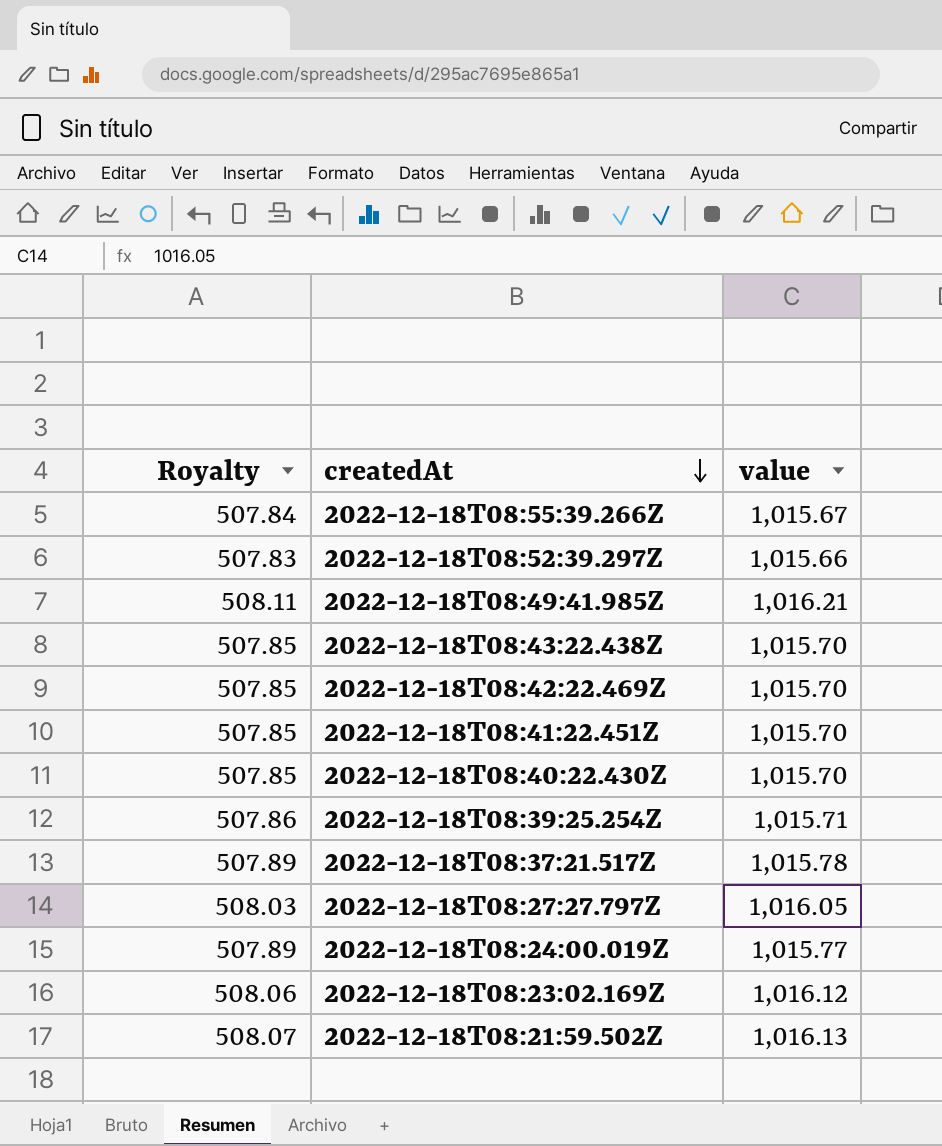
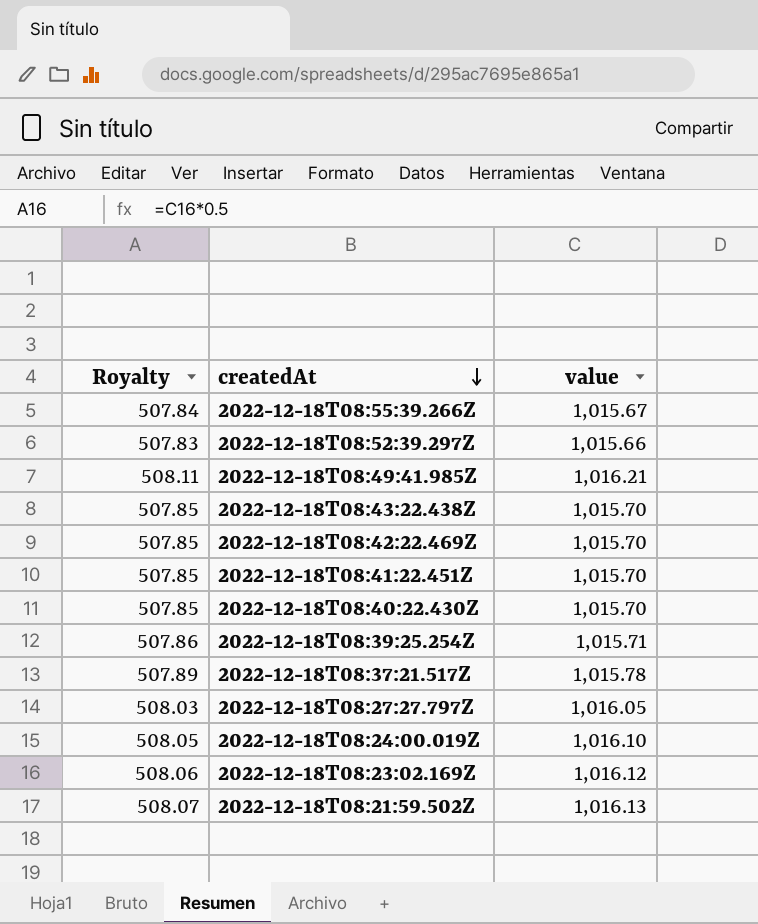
2022-12-18T08:24:00.019Z | Royalty: 507.89 -> 508.05
2022-12-18T08:24:00.019Z | value: 1,015.77 -> 1,016.10

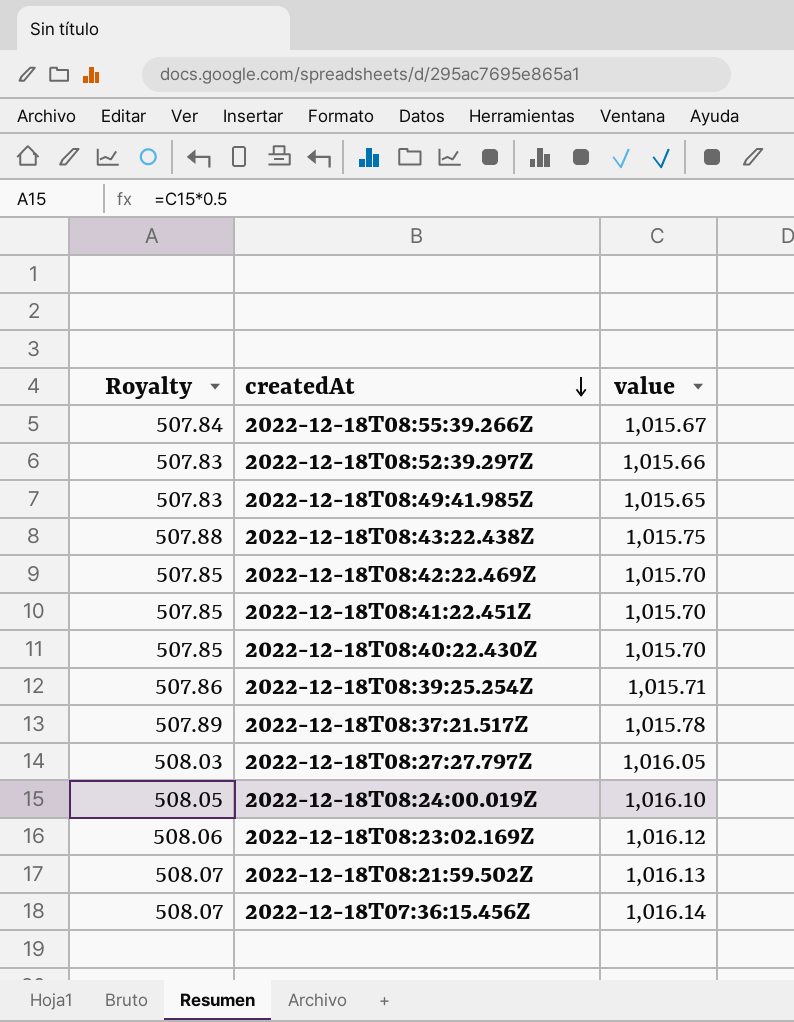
2022-12-18T08:49:41.985Z | Royalty: 508.11 -> 507.83
2022-12-18T08:49:41.985Z | value: 1,016.21 -> 1,015.65
2022-12-18T08:43:22.438Z | Royalty: 507.85 -> 507.88
2022-12-18T08:43:22.438Z | value: 1,015.70 -> 1,015.75
row 2022-12-18T07:36:15.456Z: none -> 508.07 | 1,016.14

